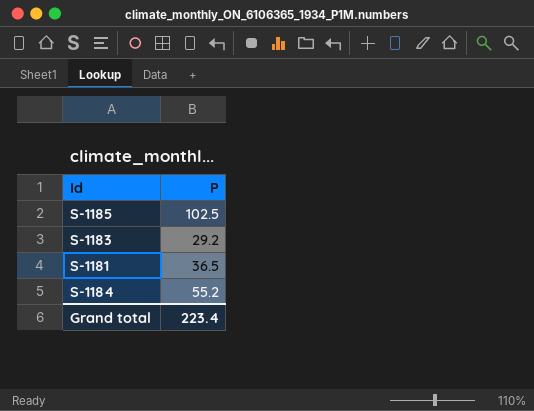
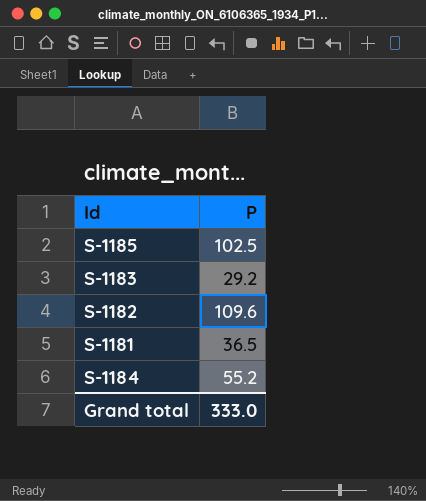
row S-1182: none -> 109.6
Grand total | P: 223.4 -> 333.0

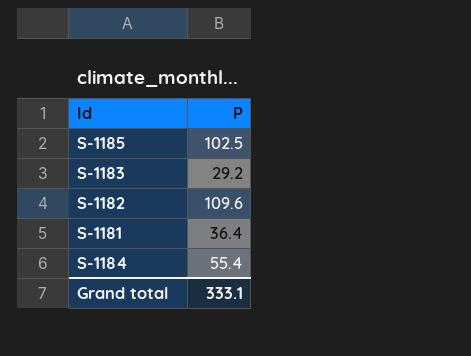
S-1181 | P: 36.5 -> 36.4
S-1184 | P: 55.2 -> 55.4
Grand total | P: 333.0 -> 333.1

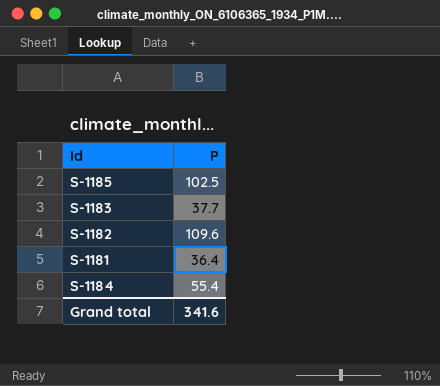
S-1183 | P: 29.2 -> 37.7
Grand total | P: 333.1 -> 341.6

